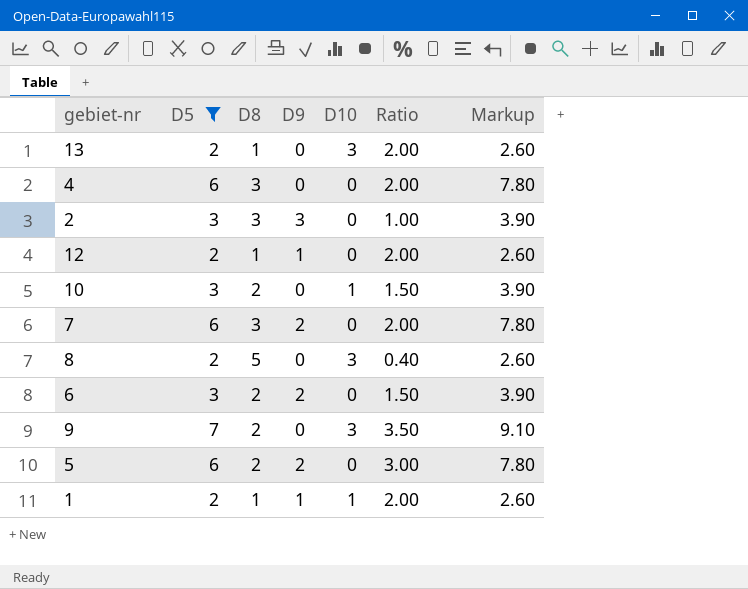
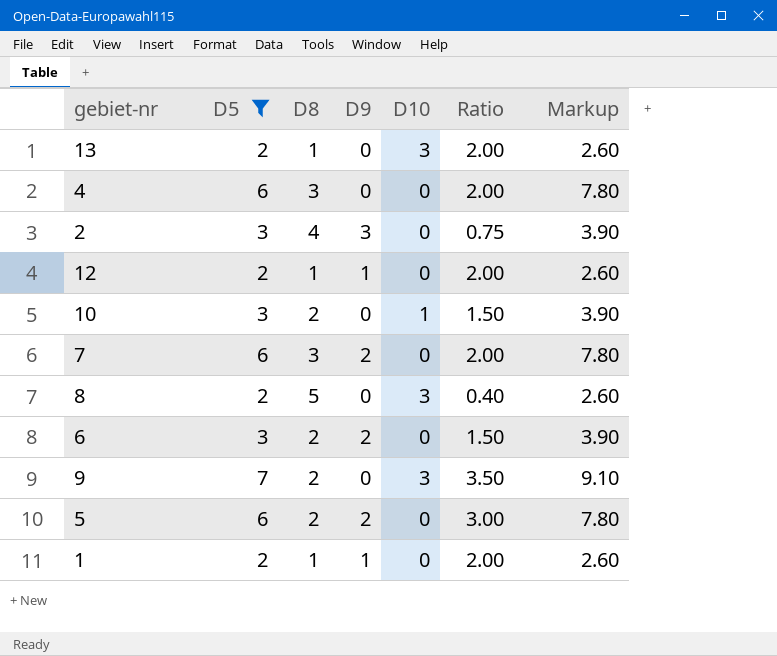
2 | D8: 3 -> 4
2 | Ratio: 1.00 -> 0.75
1 | D10: 1 -> 0

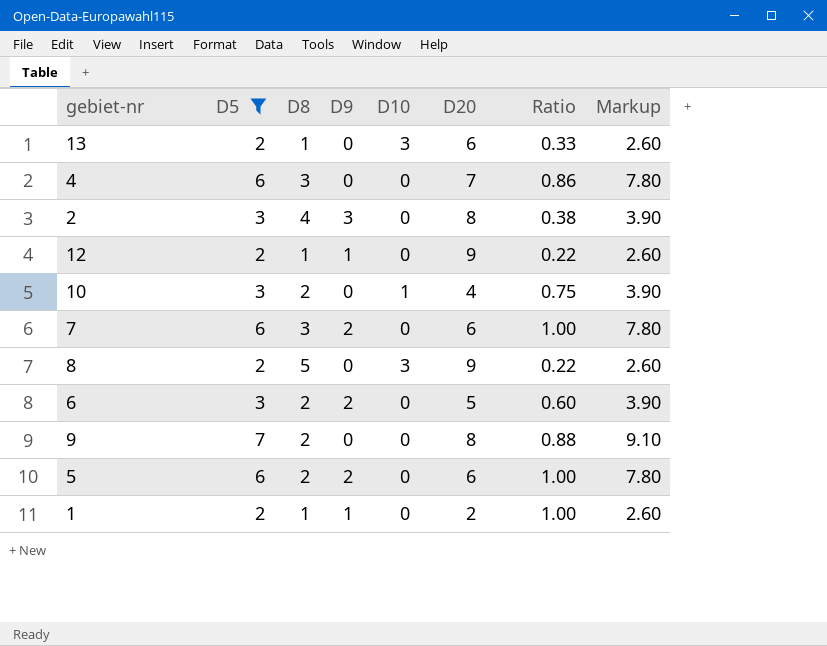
column D20 | position: none -> 6
column Ratio | formula: [D5] / [D8] -> [D5] / [D20]
9 | D10: 3 -> 0

